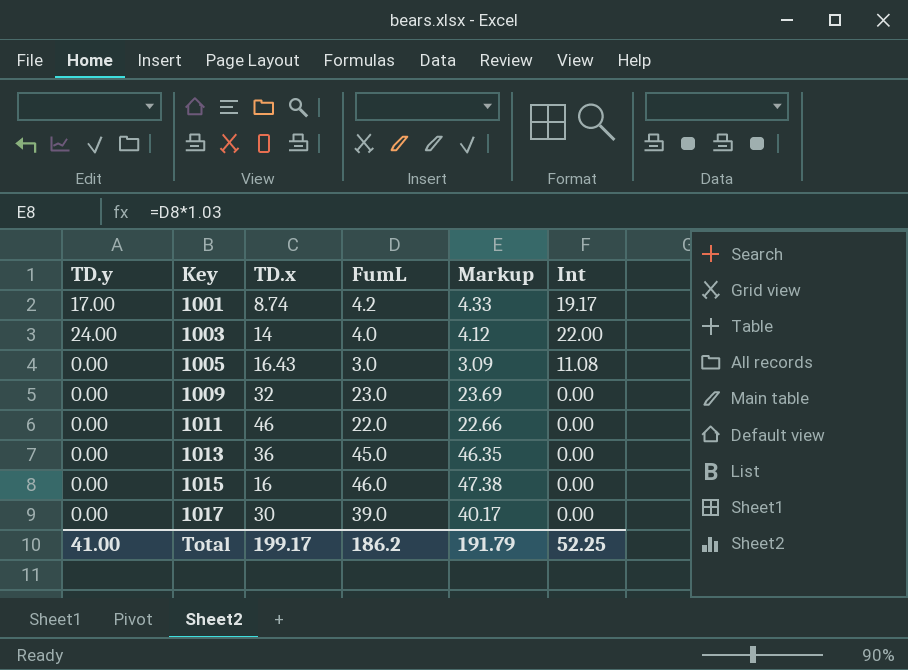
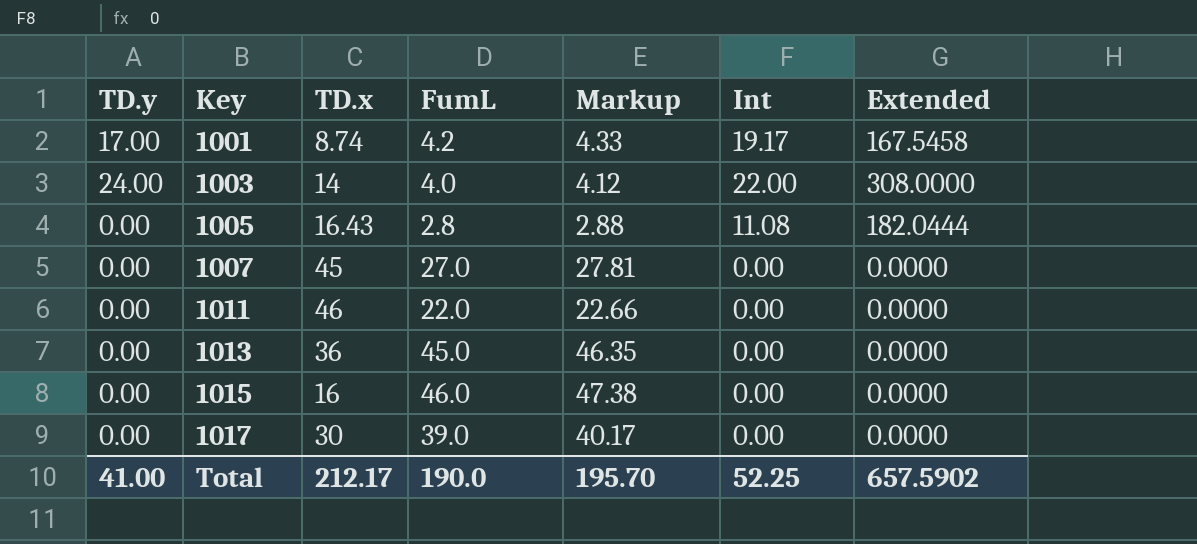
column Extended | formula: none -> [TD.x] * [Int]
row 1009: 0.00 | 32 | 23.0 | 23.69 | 0.00 -> none
1005 | FumL: 3.0 -> 2.8
1005 | Markup: 3.09 -> 2.88
row 1007: none -> 0.00 | 45 | 27.0 | 27.81 | 0.00 | 0.0000
Total | TD.x: 199.17 -> 212.17
Total | FumL: 186.2 -> 190.0
Total | Markup: 191.79 -> 195.70

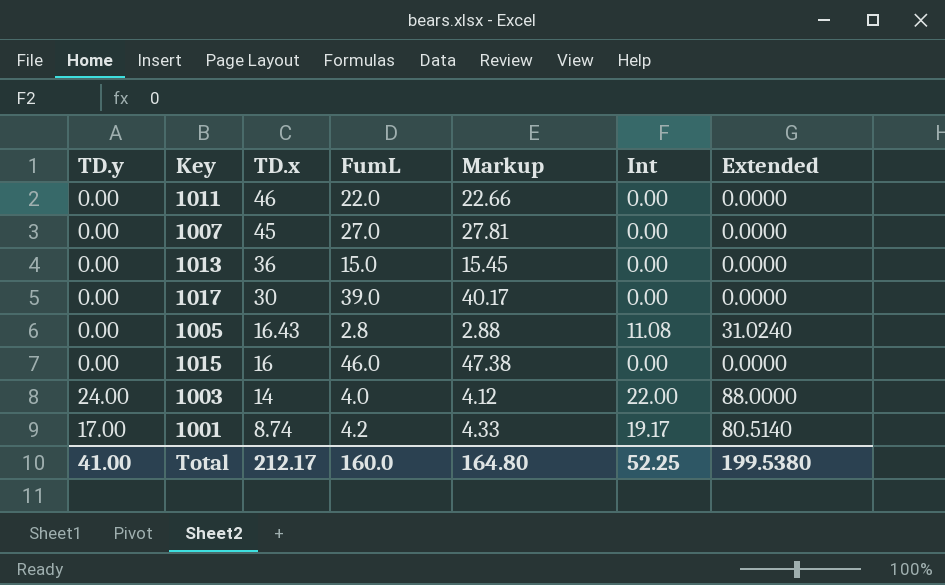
row order: Key ascending -> TD.x descending
column Extended | formula: [TD.x] * [Int] -> [FumL] * [Int]
1013 | FumL: 45.0 -> 15.0
1013 | Markup: 46.35 -> 15.45
Total | FumL: 190.0 -> 160.0
Total | Markup: 195.70 -> 164.80
Total | Extended: 657.5902 -> 199.5380

